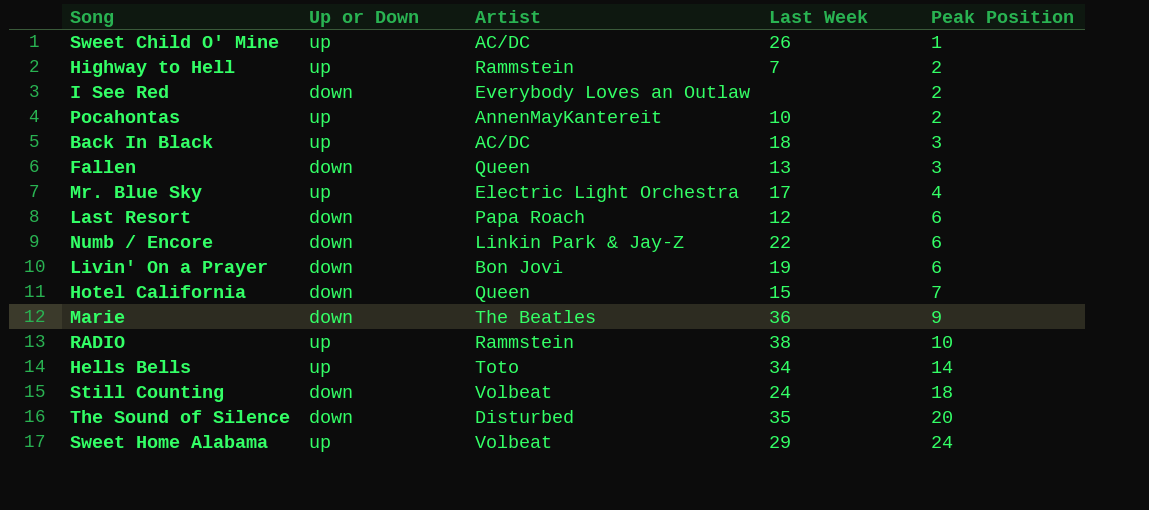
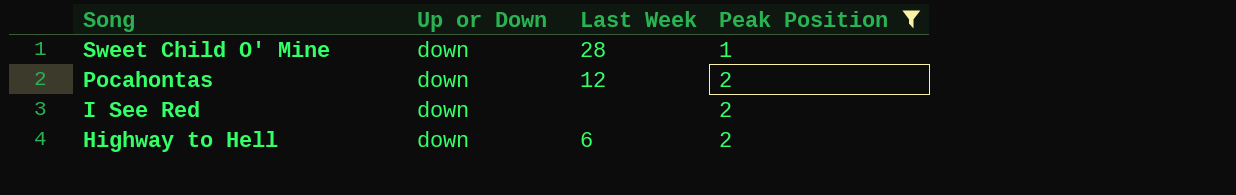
filter: none -> Peak Position <= 2
row order: Peak Position ascending -> Song descending
column Artist | position: 3 -> none
Sweet Child O' Mine | Up or Down: up -> down
Sweet Child O' Mine | Last Week: 26 -> 28
Pocahontas | Up or Down: up -> down
Pocahontas | Last Week: 10 -> 12
Highway to Hell | Up or Down: up -> down
Highway to Hell | Last Week: 7 -> 6

